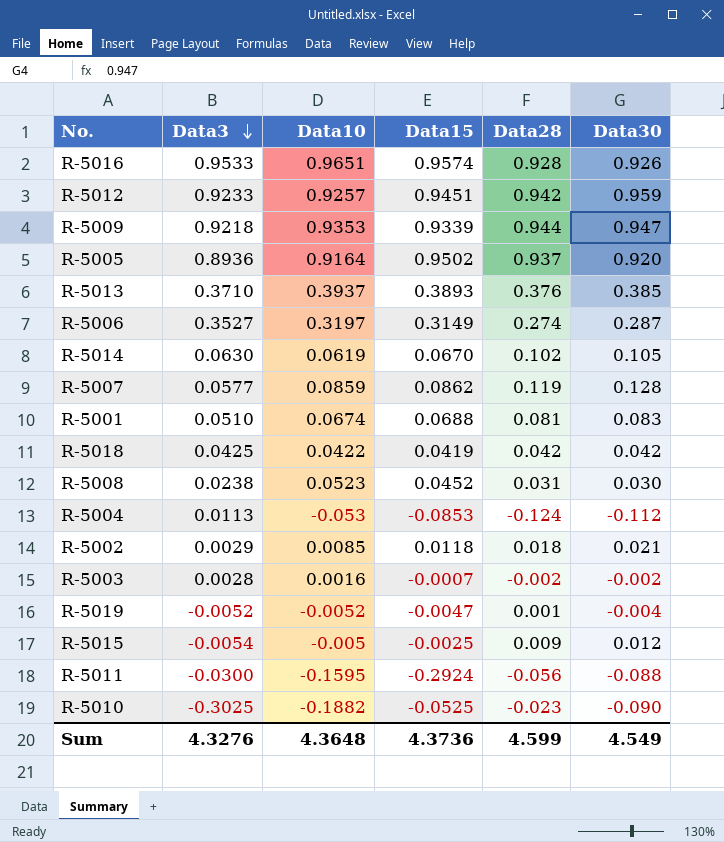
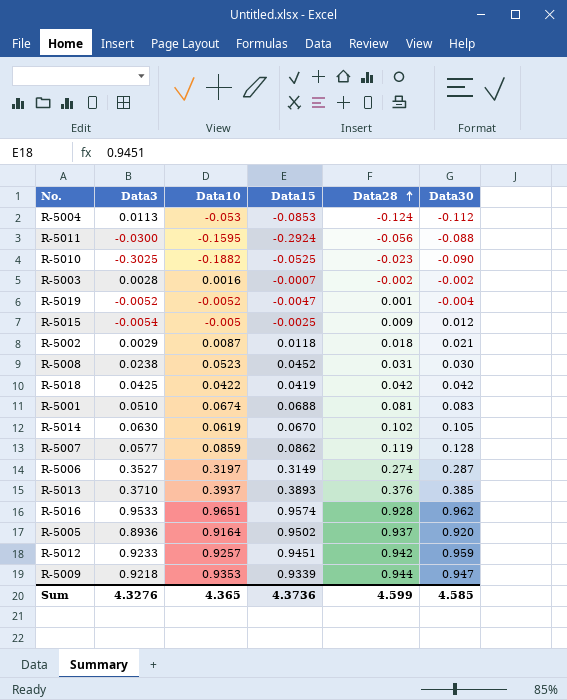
row order: Data3 descending -> Data28 ascending
R-5002 | Data10: 0.0085 -> 0.0087
R-5016 | Data30: 0.926 -> 0.962
Sum | Data10: 4.3648 -> 4.365
Sum | Data30: 4.549 -> 4.585

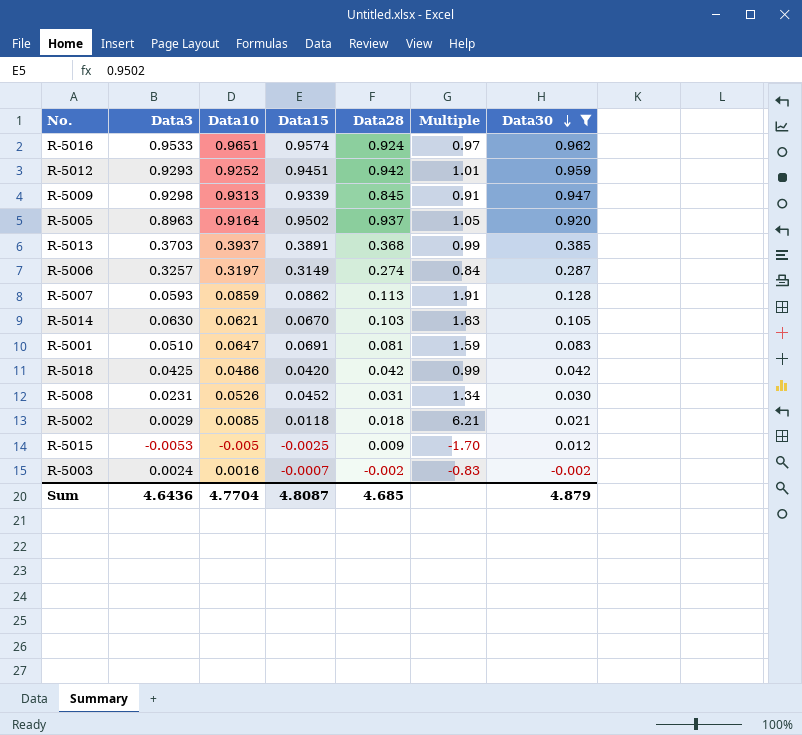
filter: none -> Data30 >= -0.002
row order: Data28 ascending -> Data30 descending
column Multiple | formula: none -> [Data28] / [Data3]
R-5016 | Data28: 0.928 -> 0.924
R-5012 | Data3: 0.9233 -> 0.9293
R-5012 | Data10: 0.9257 -> 0.9252
R-5009 | Data3: 0.9218 -> 0.9298
R-5009 | Data10: 0.9353 -> 0.9313
R-5009 | Data28: 0.944 -> 0.845
R-5005 | Data3: 0.8936 -> 0.8963
R-5013 | Data3: 0.3710 -> 0.3703
R-5013 | Data15: 0.3893 -> 0.3891
R-5013 | Data28: 0.376 -> 0.368
R-5006 | Data3: 0.3527 -> 0.3257
R-5007 | Data3: 0.0577 -> 0.0593
R-5007 | Data28: 0.119 -> 0.113
R-5014 | Data10: 0.0619 -> 0.0621
R-5014 | Data28: 0.102 -> 0.103
R-5001 | Data10: 0.0674 -> 0.0647
R-5001 | Data15: 0.0688 -> 0.0691
R-5018 | Data10: 0.0422 -> 0.0486
R-5018 | Data15: 0.0419 -> 0.0420
R-5008 | Data3: 0.0238 -> 0.0231
R-5008 | Data10: 0.0523 -> 0.0526
R-5002 | Data10: 0.0087 -> 0.0085
R-5015 | Data3: -0.0054 -> -0.0053
R-5003 | Data3: 0.0028 -> 0.0024
Sum | Data3: 4.3276 -> 4.6436
Sum | Data10: 4.365 -> 4.7704
Sum | Data15: 4.3736 -> 4.8087
Sum | Data28: 4.599 -> 4.685
Sum | Data30: 4.585 -> 4.879

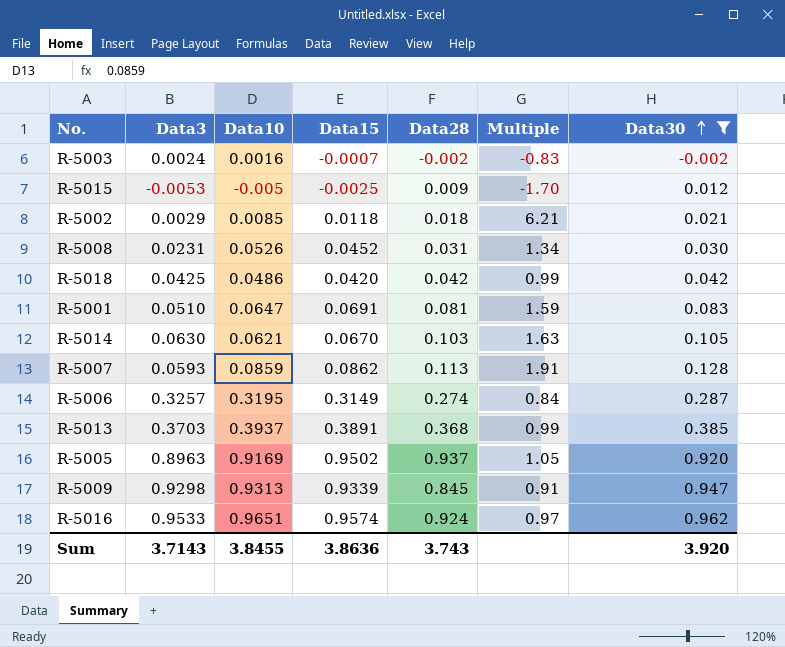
row order: Data30 descending -> Data30 ascending
row R-5012: 0.9293 | 0.9252 | 0.9451 | 0.942 | 1.01 | 0.959 -> none
R-5006 | Data10: 0.3197 -> 0.3195
R-5005 | Data10: 0.9164 -> 0.9169
Sum | Data3: 4.6436 -> 3.7143
Sum | Data10: 4.7704 -> 3.8455
Sum | Data15: 4.8087 -> 3.8636
Sum | Data28: 4.685 -> 3.743
Sum | Data30: 4.879 -> 3.920

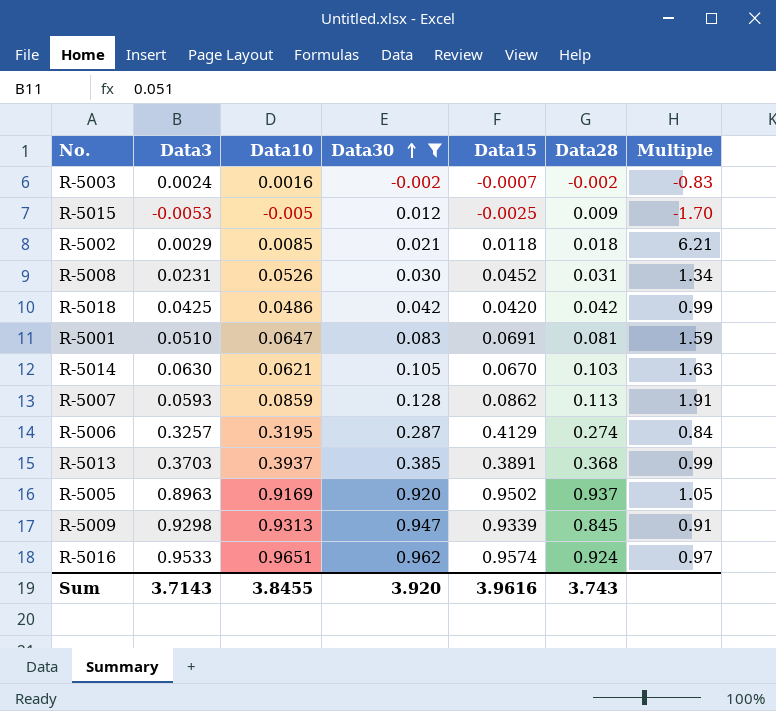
column Data30 | position: 7 -> 4
R-5006 | Data15: 0.3149 -> 0.4129
Sum | Data15: 3.8636 -> 3.9616

